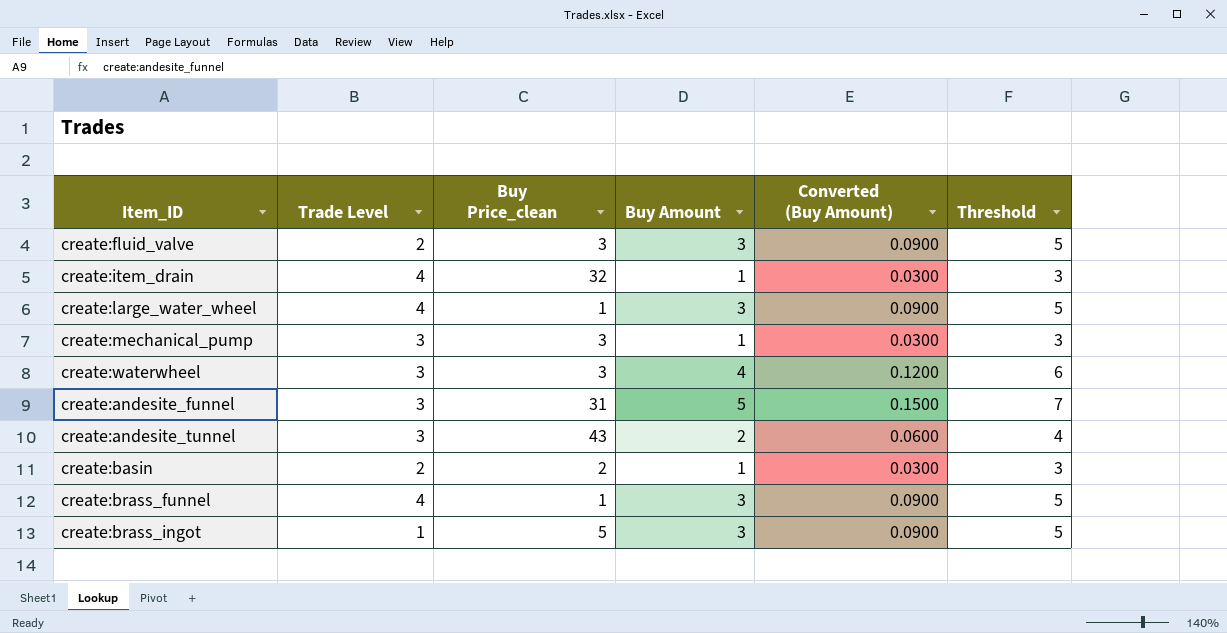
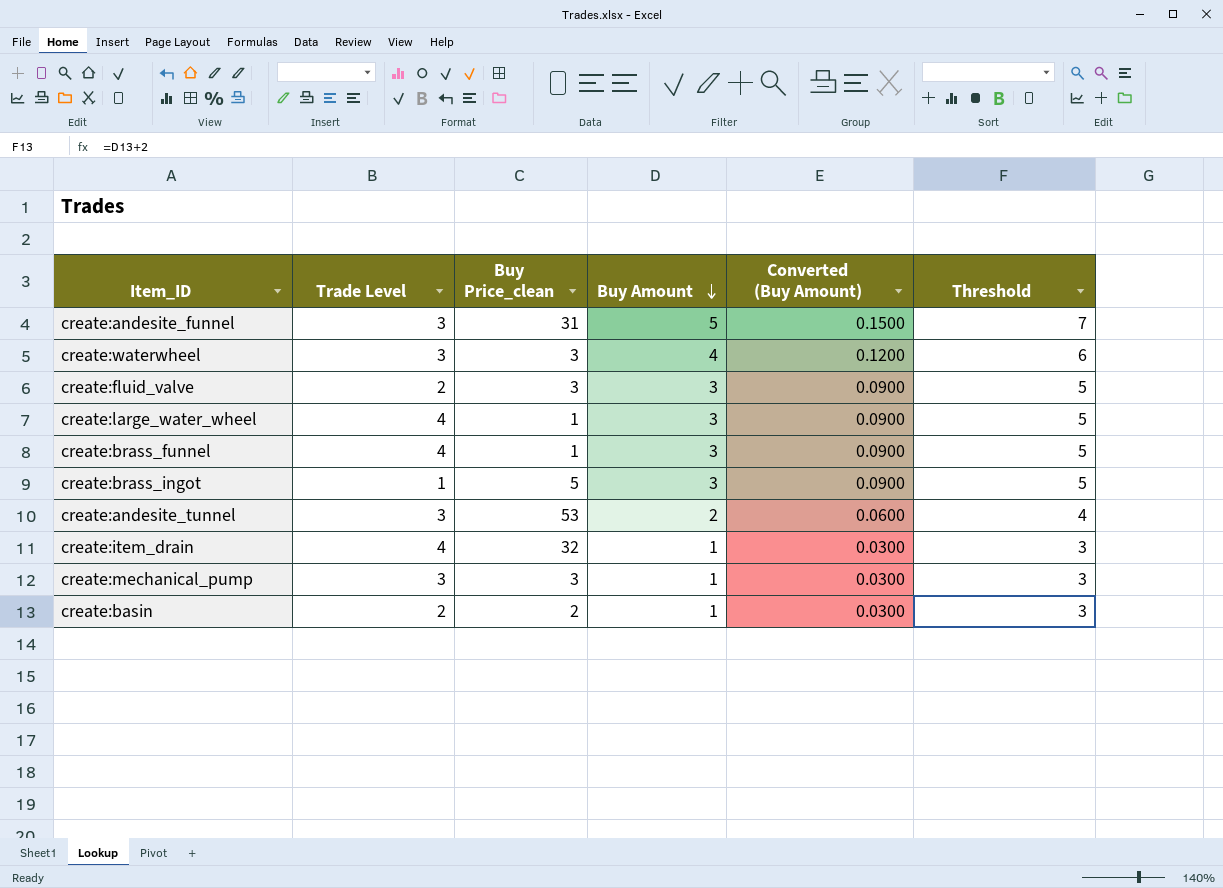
row order: none -> Buy Amount descending
create:andesite_tunnel | Buy Price_clean: 43 -> 53

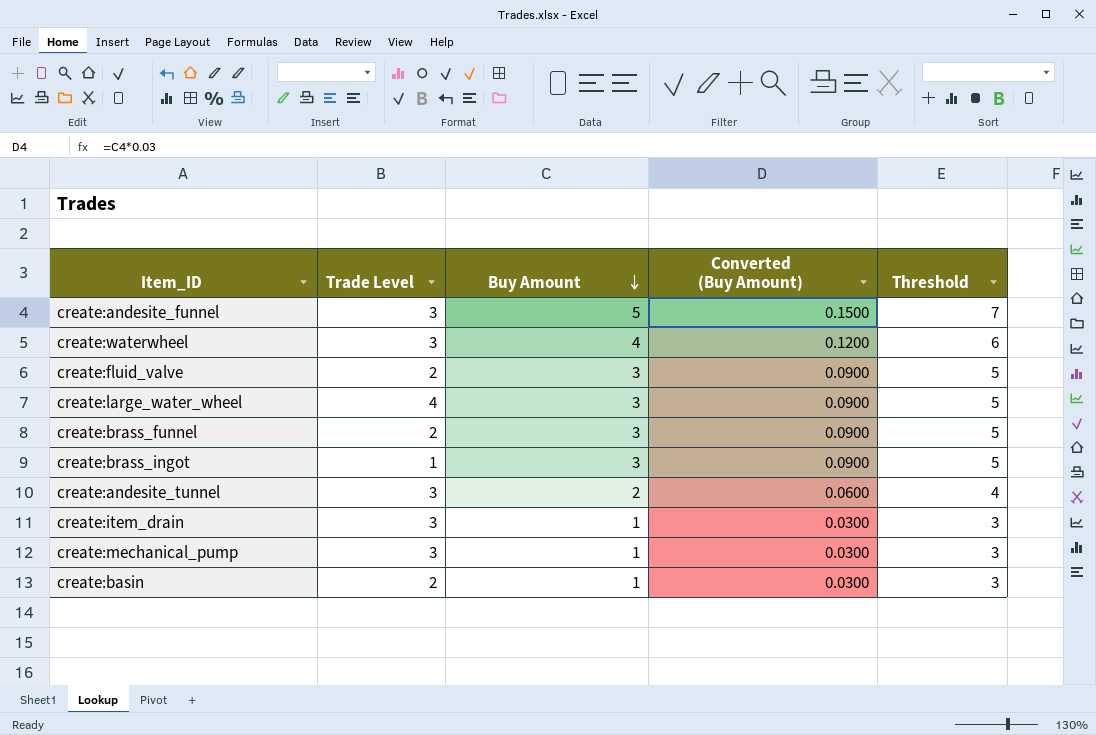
column Buy Price_clean | position: 3 -> none
create:brass_funnel | Trade Level: 4 -> 2
create:item_drain | Trade Level: 4 -> 3

